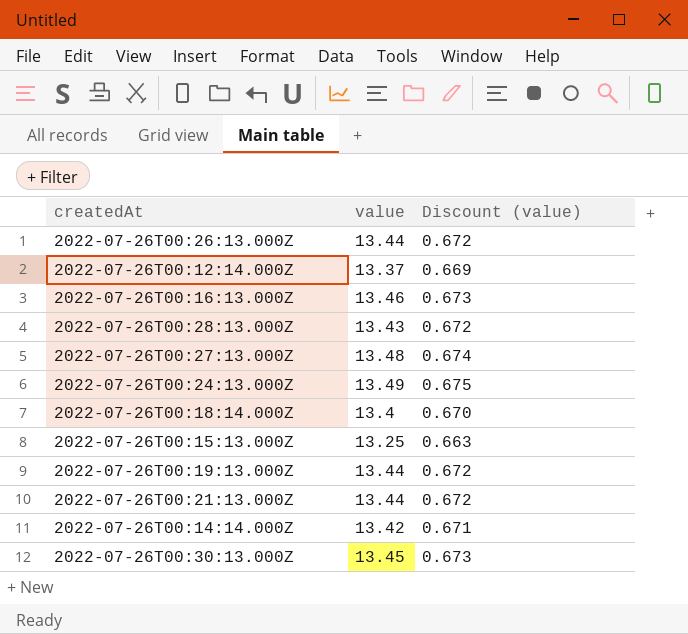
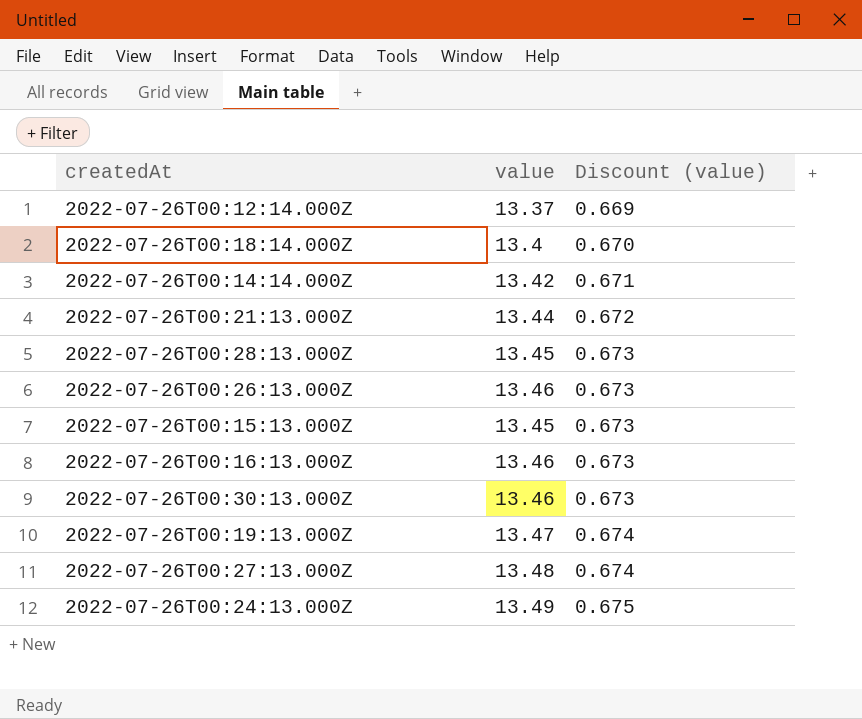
row order: none -> Discount (value) ascending
2022-07-26T00:28:13.000Z | value: 13.43 -> 13.45
2022-07-26T00:28:13.000Z | Discount (value): 0.672 -> 0.673
2022-07-26T00:26:13.000Z | value: 13.44 -> 13.46
2022-07-26T00:26:13.000Z | Discount (value): 0.672 -> 0.673
2022-07-26T00:15:13.000Z | value: 13.25 -> 13.45
2022-07-26T00:15:13.000Z | Discount (value): 0.663 -> 0.673
2022-07-26T00:30:13.000Z | value: 13.45 -> 13.46
2022-07-26T00:19:13.000Z | value: 13.44 -> 13.47
2022-07-26T00:19:13.000Z | Discount (value): 0.672 -> 0.674

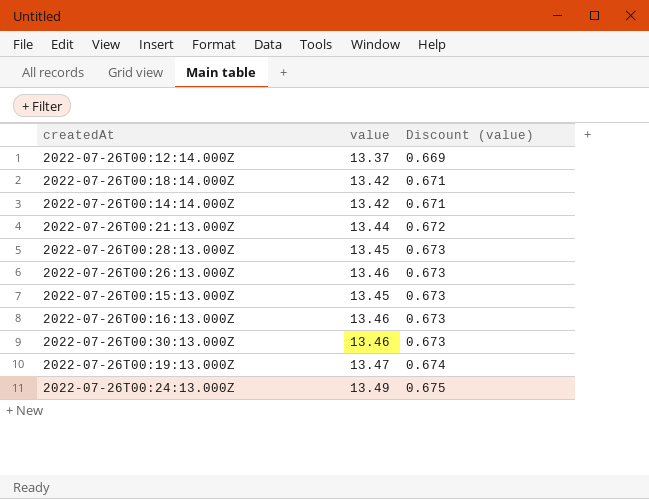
row 2022-07-26T00:27:13.000Z: 13.48 | 0.674 -> none
2022-07-26T00:18:14.000Z | value: 13.4 -> 13.42
2022-07-26T00:18:14.000Z | Discount (value): 0.670 -> 0.671

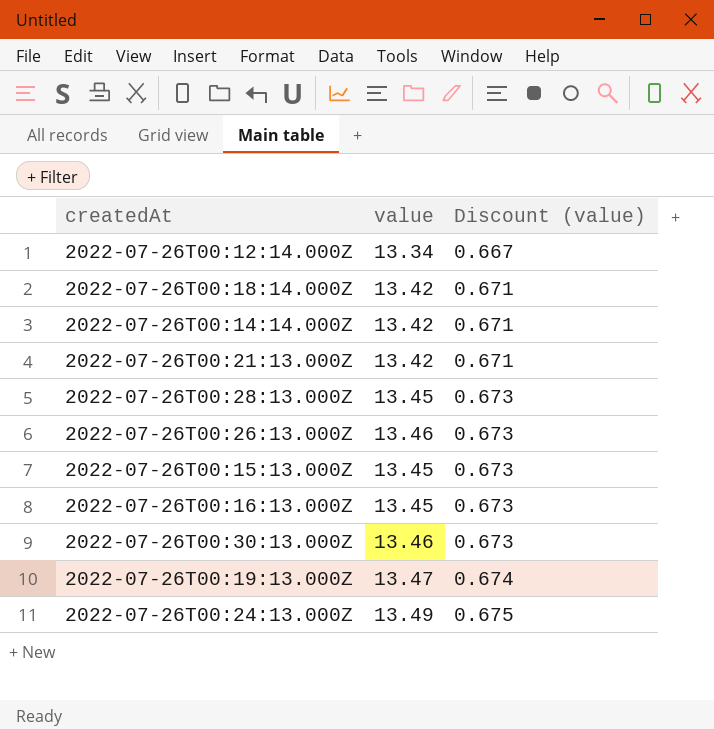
2022-07-26T00:12:14.000Z | value: 13.37 -> 13.34
2022-07-26T00:12:14.000Z | Discount (value): 0.669 -> 0.667
2022-07-26T00:21:13.000Z | value: 13.44 -> 13.42
2022-07-26T00:21:13.000Z | Discount (value): 0.672 -> 0.671
2022-07-26T00:16:13.000Z | value: 13.46 -> 13.45

